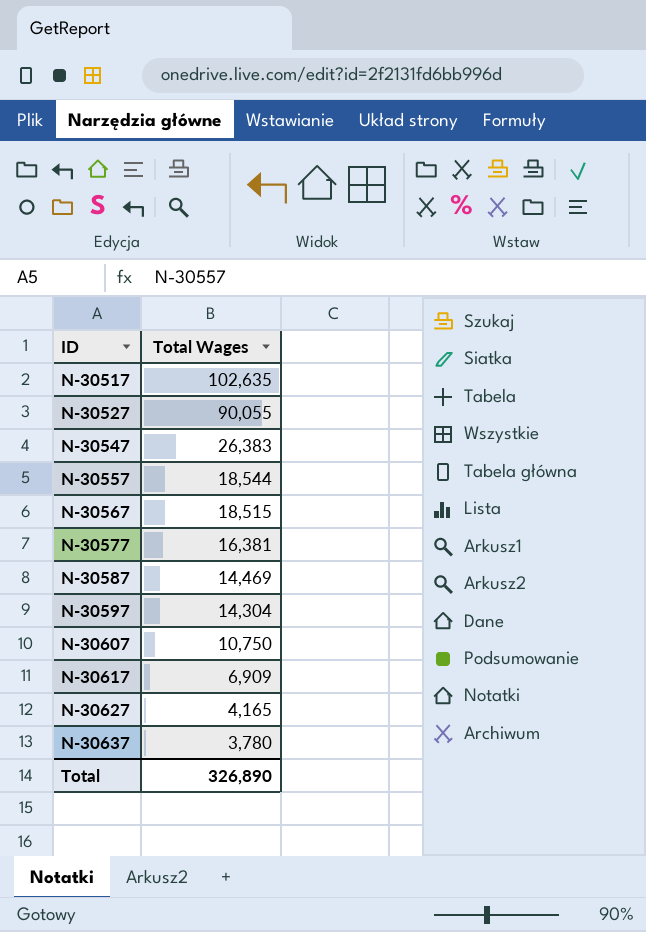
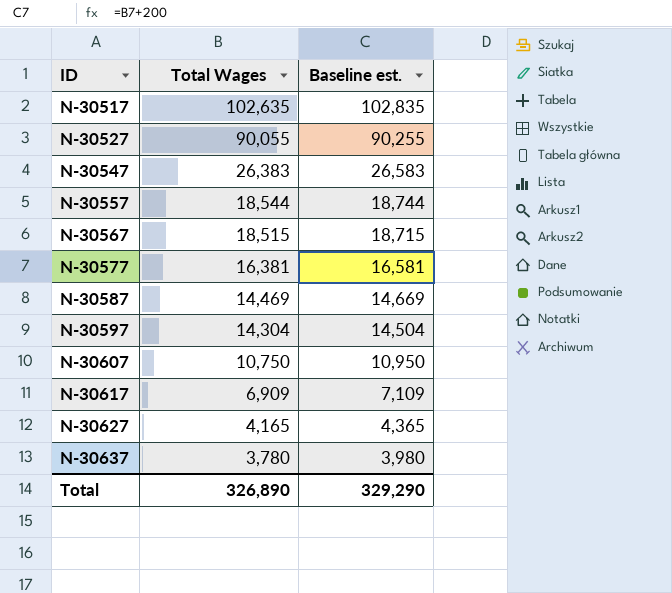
column Baseline est. | formula: none -> [Total Wages] + 200

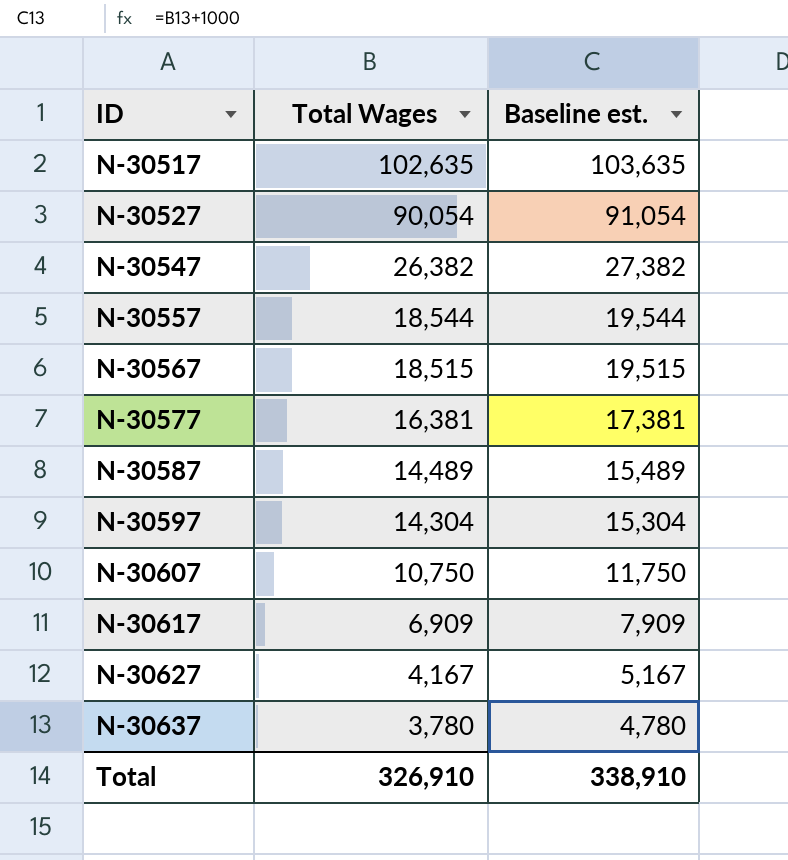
column Baseline est. | formula: [Total Wages] + 200 -> [Total Wages] + 1000
N-30527 | Total Wages: 90,055 -> 90,054
N-30547 | Total Wages: 26,383 -> 26,382
N-30587 | Total Wages: 14,469 -> 14,489
N-30627 | Total Wages: 4,165 -> 4,167
Total | Total Wages: 326,890 -> 326,910
Total | Baseline est.: 329,290 -> 338,910

